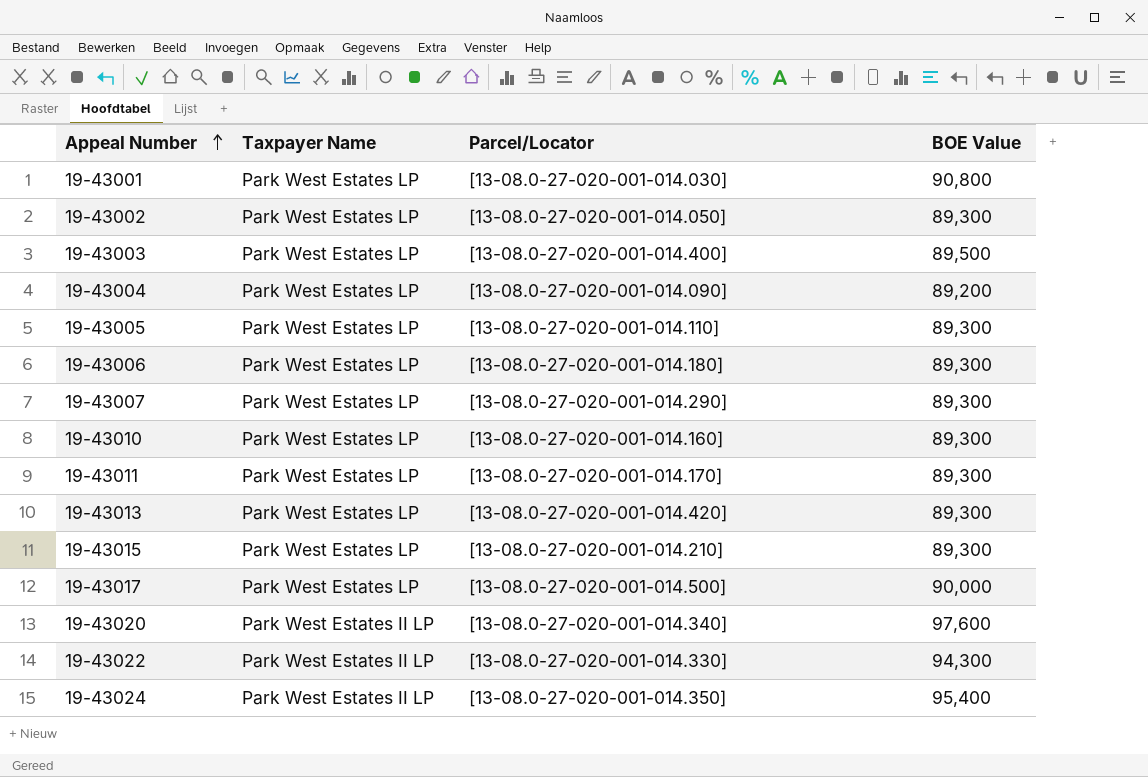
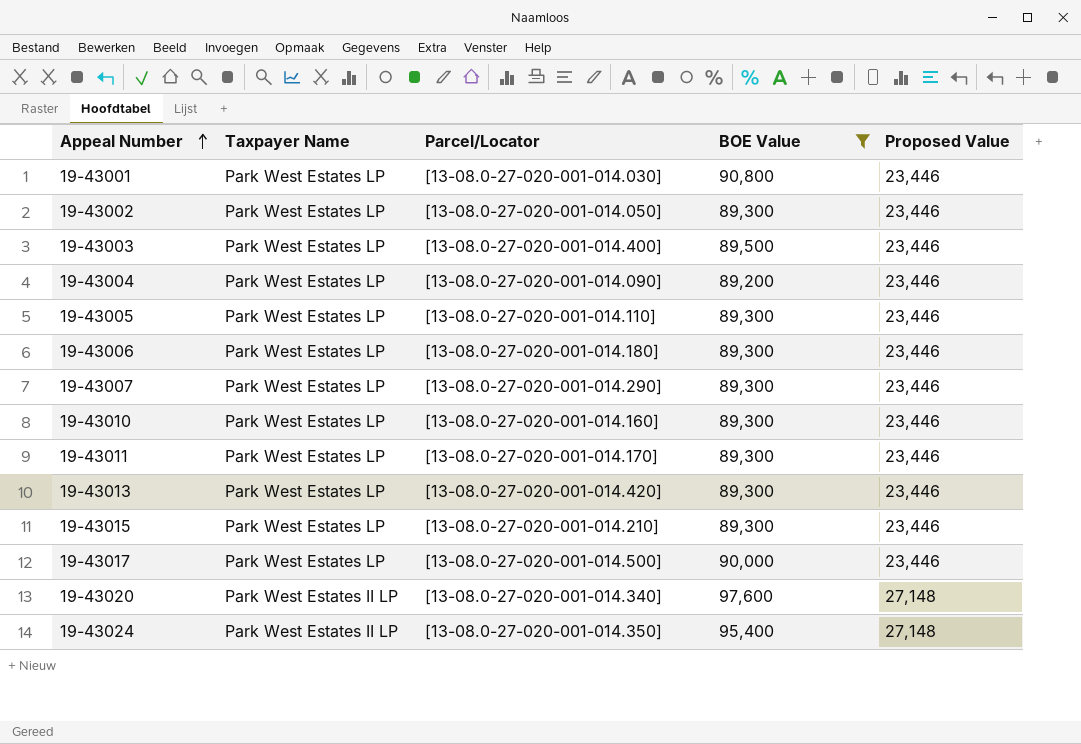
filter: none -> BOE Value != 94,300
column Proposed Value | position: none -> 5

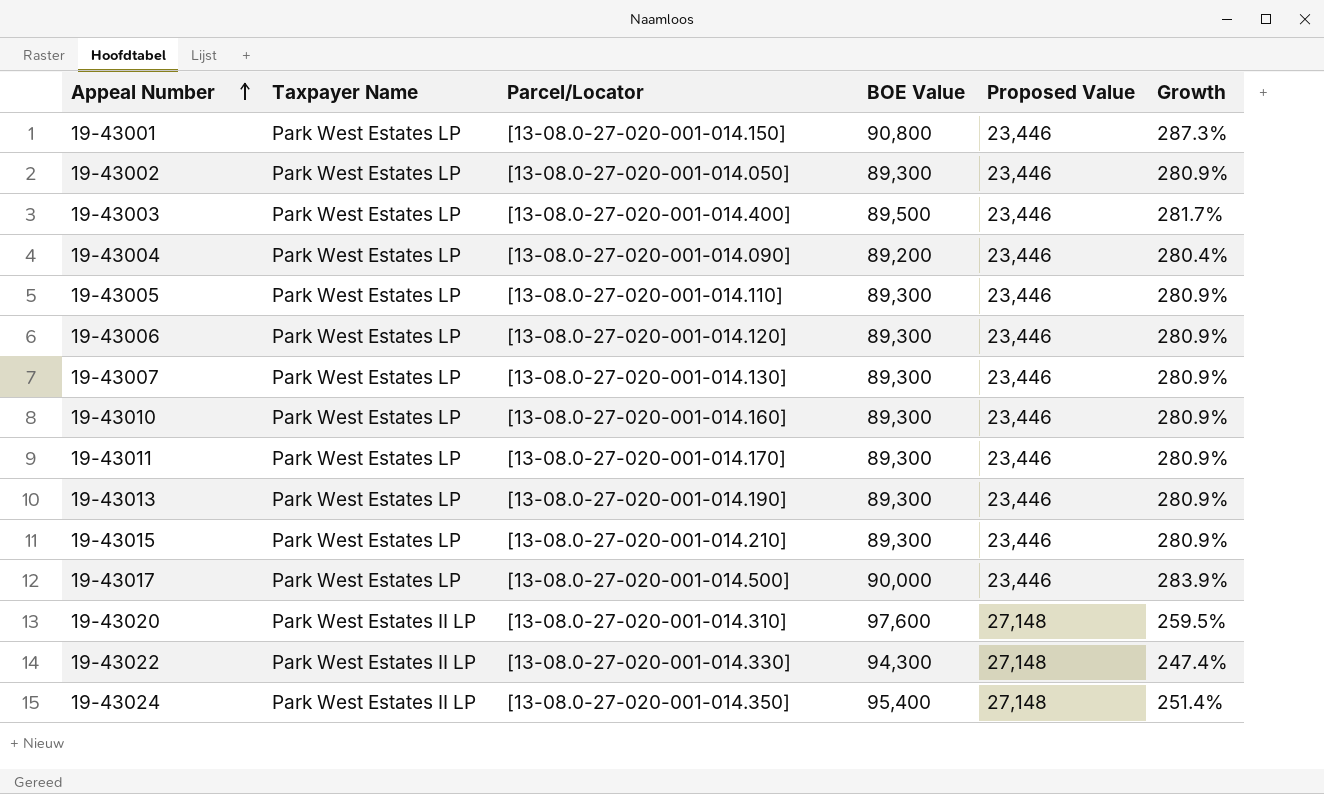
filter: BOE Value != 94,300 -> none
column Growth | formula: none -> ([BOE Value] - [Proposed Value]) / [Proposed Value]
19-43001 | Parcel/Locator: [13-08.0-27-020-001-014.030] -> [13-08.0-27-020-001-014.150]
19-43006 | Parcel/Locator: [13-08.0-27-020-001-014.180] -> [13-08.0-27-020-001-014.120]
19-43007 | Parcel/Locator: [13-08.0-27-020-001-014.290] -> [13-08.0-27-020-001-014.130]
19-43013 | Parcel/Locator: [13-08.0-27-020-001-014.420] -> [13-08.0-27-020-001-014.190]
19-43020 | Parcel/Locator: [13-08.0-27-020-001-014.340] -> [13-08.0-27-020-001-014.310]

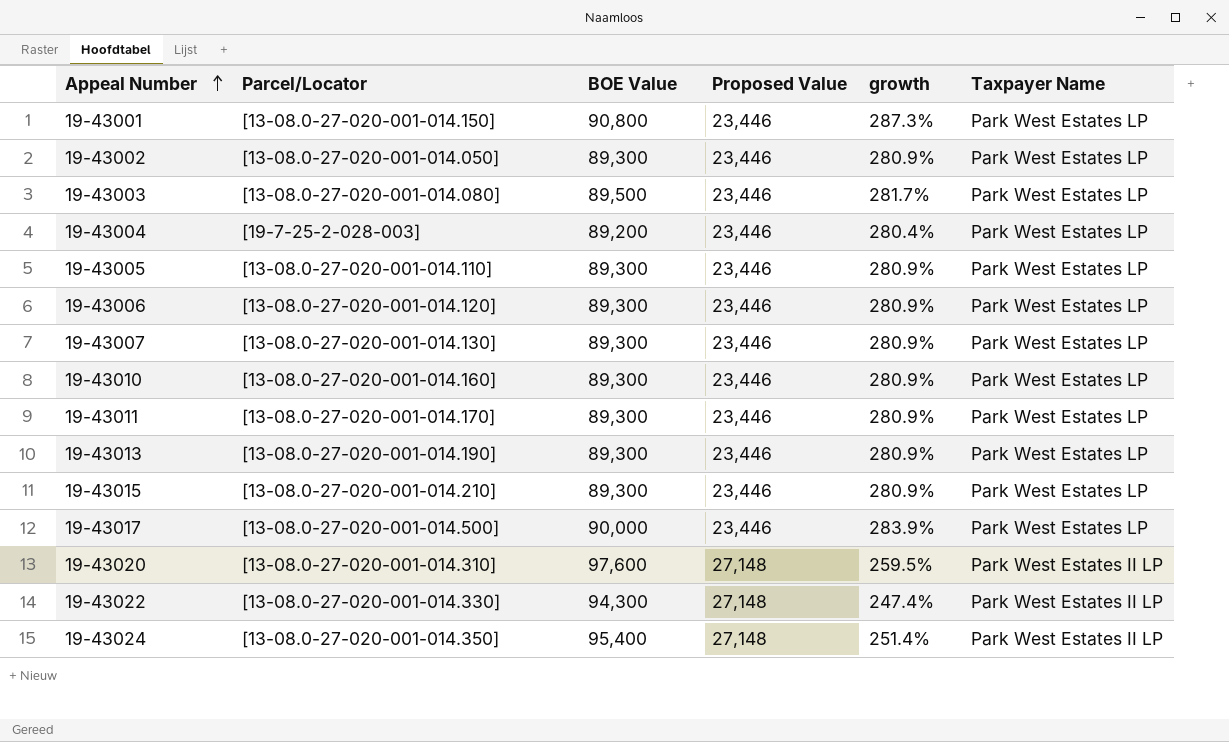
column name: Growth -> growth
column Taxpayer Name | position: 2 -> 6
19-43003 | Parcel/Locator: [13-08.0-27-020-001-014.400] -> [13-08.0-27-020-001-014.080]
19-43004 | Parcel/Locator: [13-08.0-27-020-001-014.090] -> [19-7-25-2-028-003]

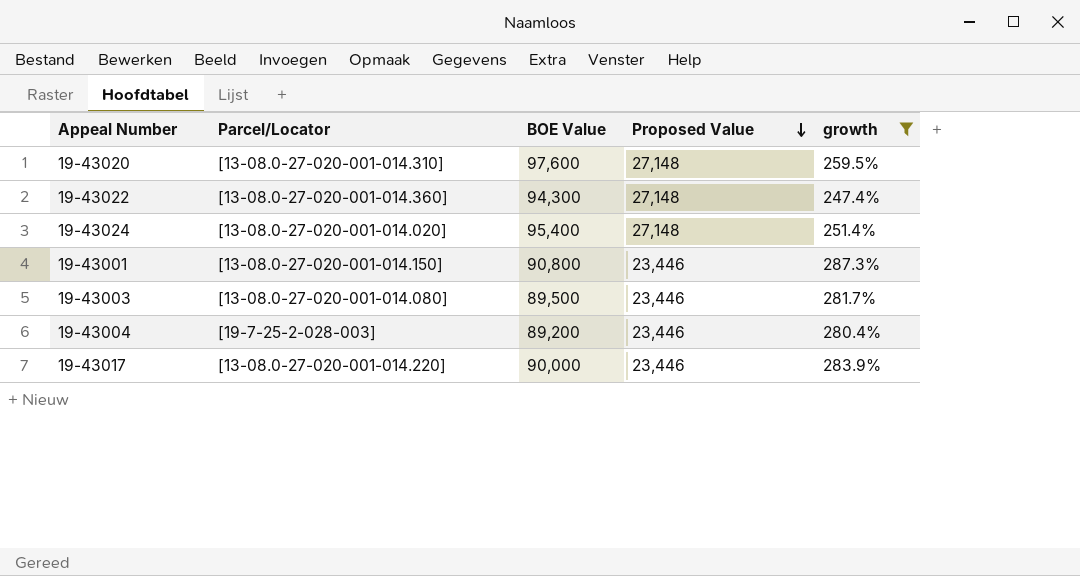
filter: none -> growth != 280.9%
row order: Appeal Number ascending -> Proposed Value descending
column Taxpayer Name | position: 6 -> none
19-43022 | Parcel/Locator: [13-08.0-27-020-001-014.330] -> [13-08.0-27-020-001-014.360]
19-43024 | Parcel/Locator: [13-08.0-27-020-001-014.350] -> [13-08.0-27-020-001-014.020]
19-43017 | Parcel/Locator: [13-08.0-27-020-001-014.500] -> [13-08.0-27-020-001-014.220]

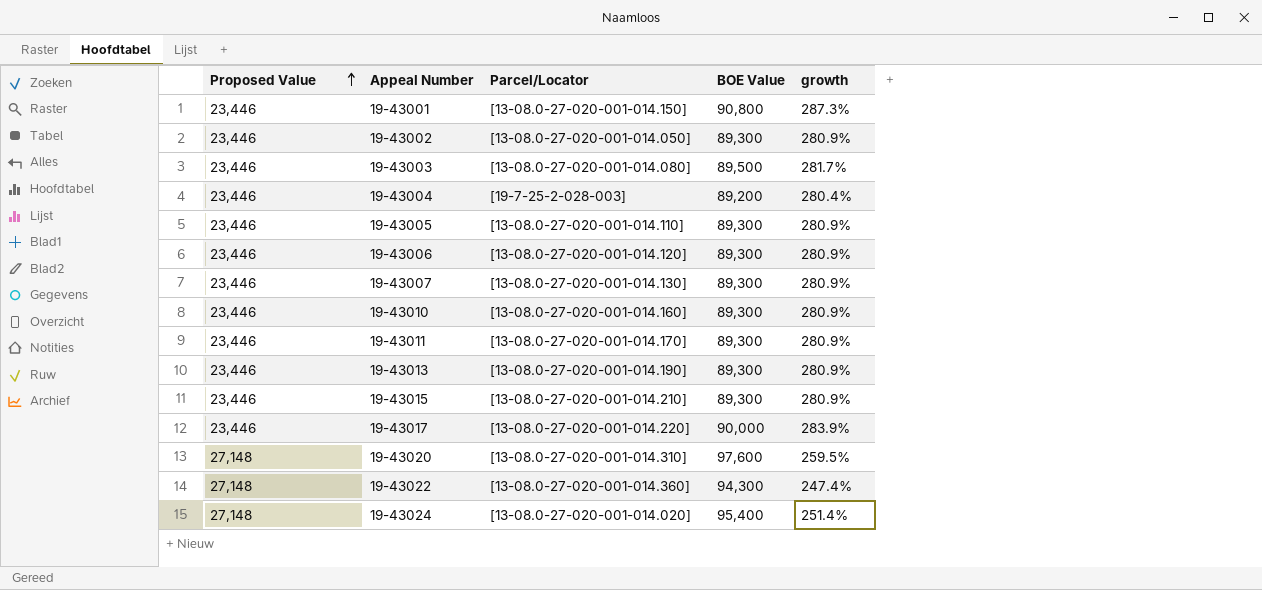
filter: growth != 280.9% -> none
row order: Proposed Value descending -> Proposed Value ascending
column Proposed Value | position: 4 -> 1

